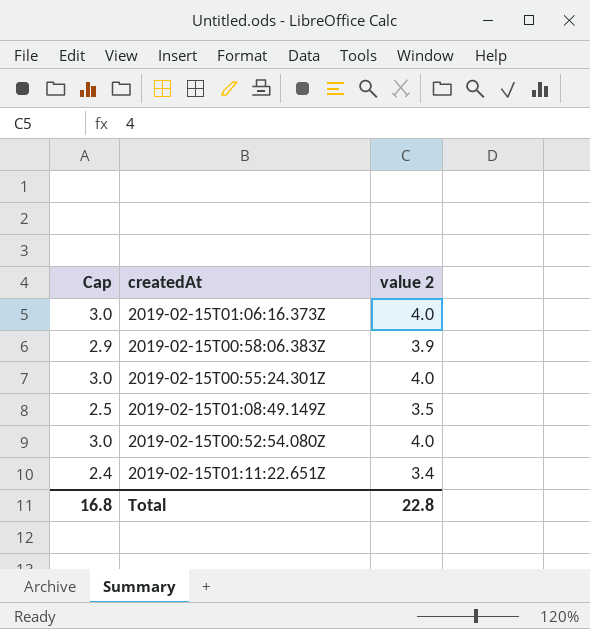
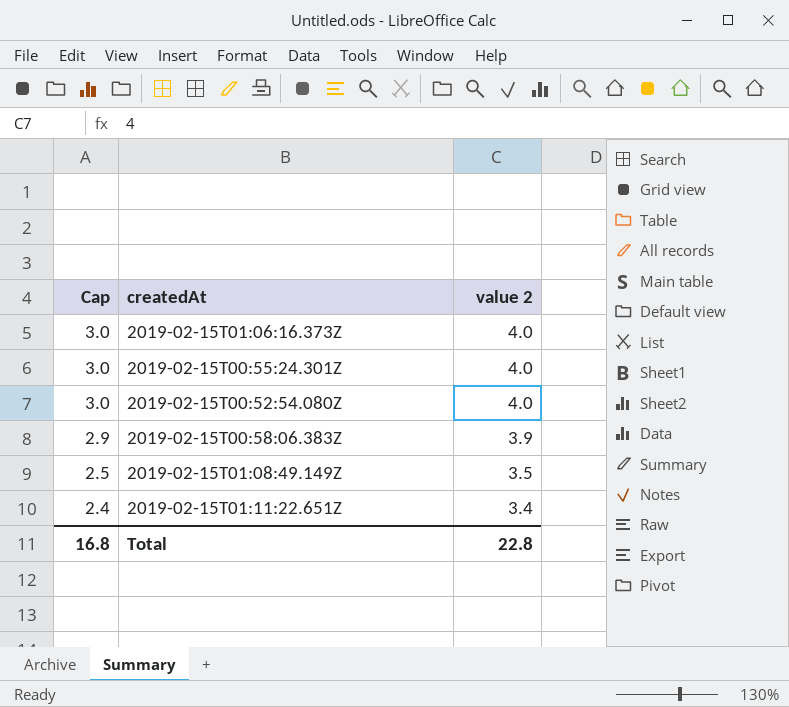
row order: none -> Cap descending

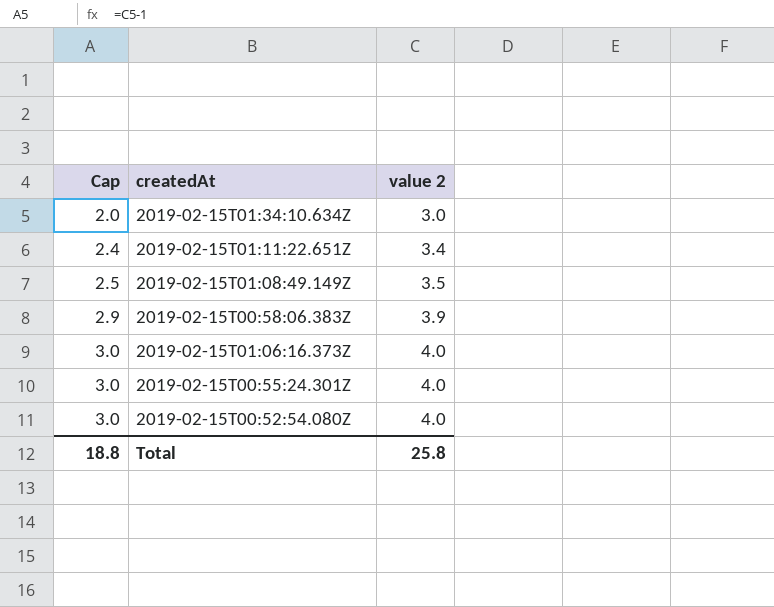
row order: Cap descending -> Cap ascending
row 2019-02-15T01:34:10.634Z: none -> 2.0 | 3.0
Total | Cap: 16.8 -> 18.8
Total | value 2: 22.8 -> 25.8

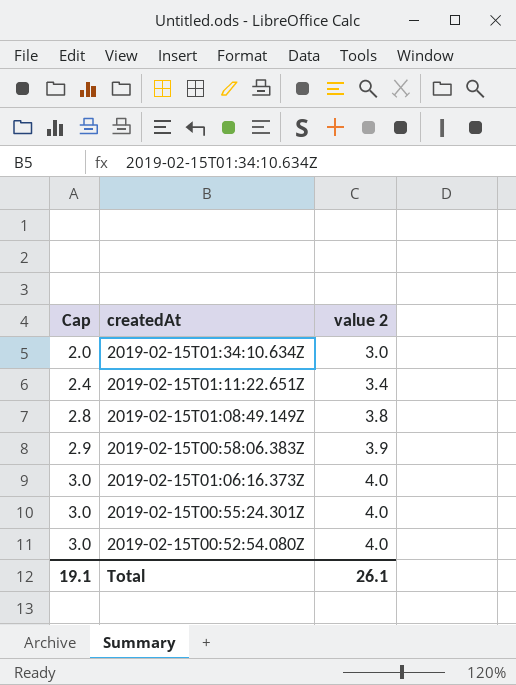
2019-02-15T01:08:49.149Z | Cap: 2.5 -> 2.8
2019-02-15T01:08:49.149Z | value 2: 3.5 -> 3.8
Total | Cap: 18.8 -> 19.1
Total | value 2: 25.8 -> 26.1

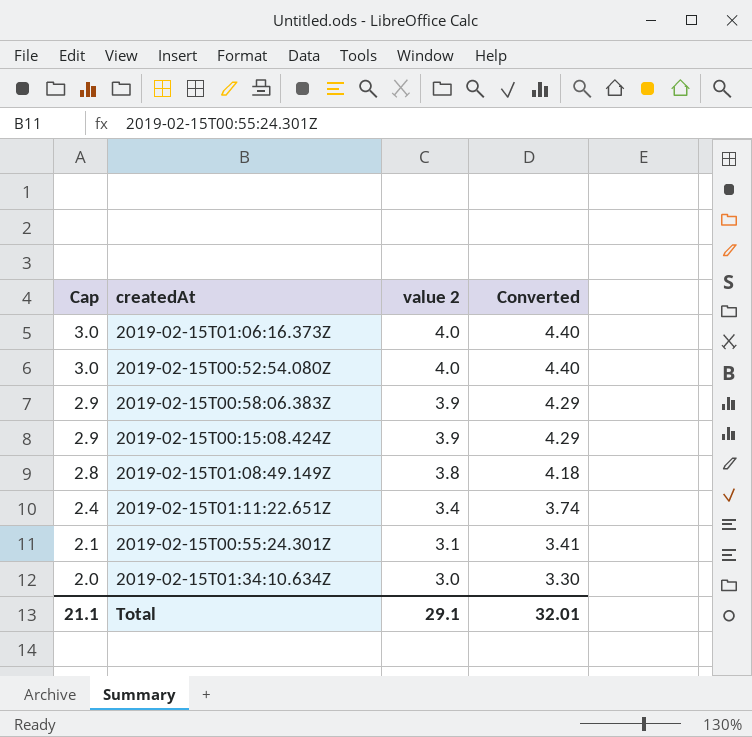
row order: Cap ascending -> Cap descending
column Converted | formula: none -> [value 2] * 1.1
row 2019-02-15T00:15:08.424Z: none -> 2.9 | 3.9 | 4.29
2019-02-15T00:55:24.301Z | Cap: 3.0 -> 2.1
2019-02-15T00:55:24.301Z | value 2: 4.0 -> 3.1
Total | Cap: 19.1 -> 21.1
Total | value 2: 26.1 -> 29.1

